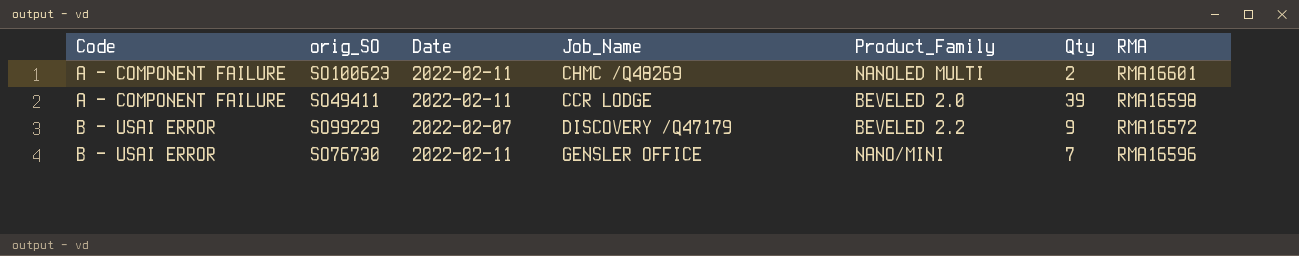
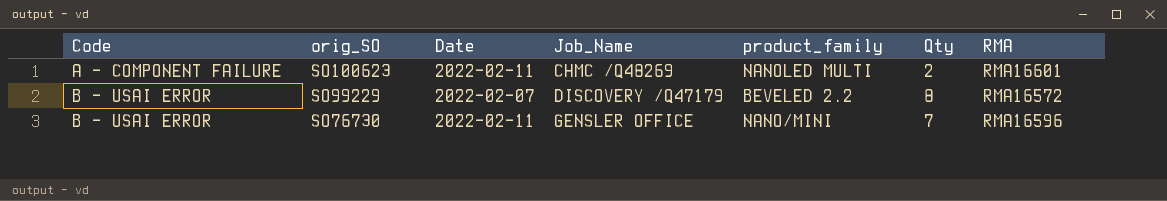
column name: Product_Family -> product_family
row SO49411: A - COMPONENT FAILURE | 2022-02-11 | CCR LODGE | BEVELED 2.0 | 39 | RMA16598 -> none
SO99229 | Qty: 9 -> 8

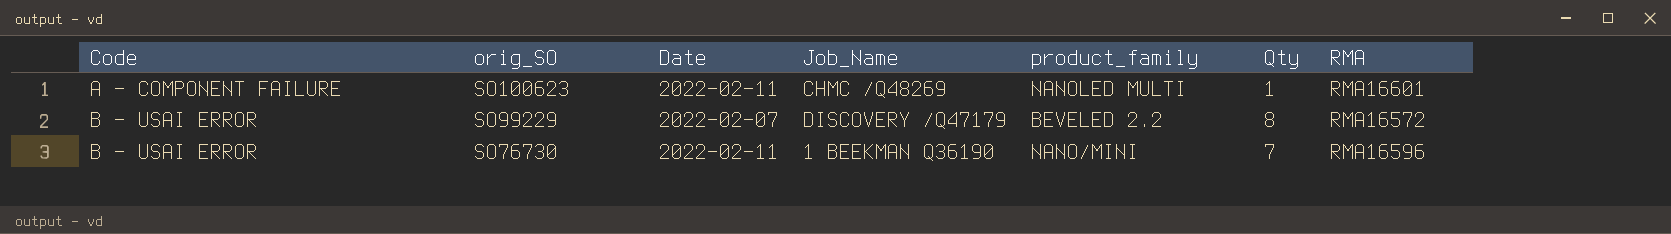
SO100623 | Qty: 2 -> 1
SO76730 | Job_Name: GENSLER OFFICE -> 1 BEEKMAN Q36190

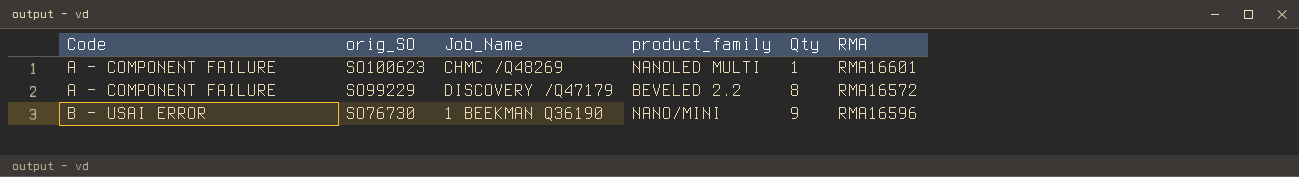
column Date | position: 3 -> none
SO99229 | Code: B - USAI ERROR -> A - COMPONENT FAILURE
SO76730 | Qty: 7 -> 9

